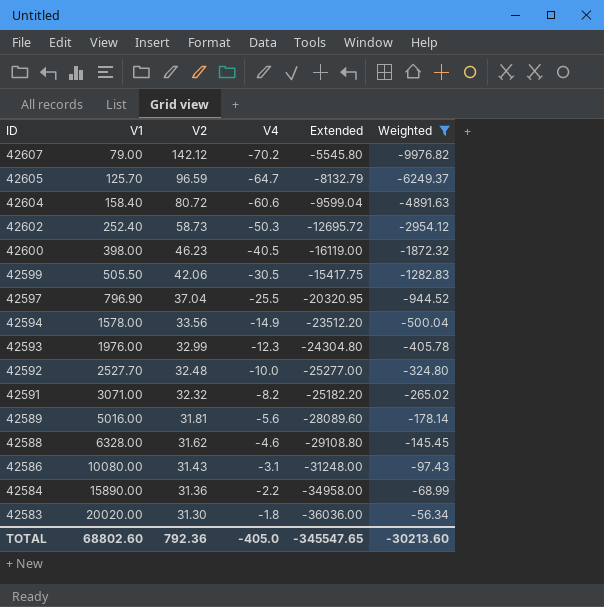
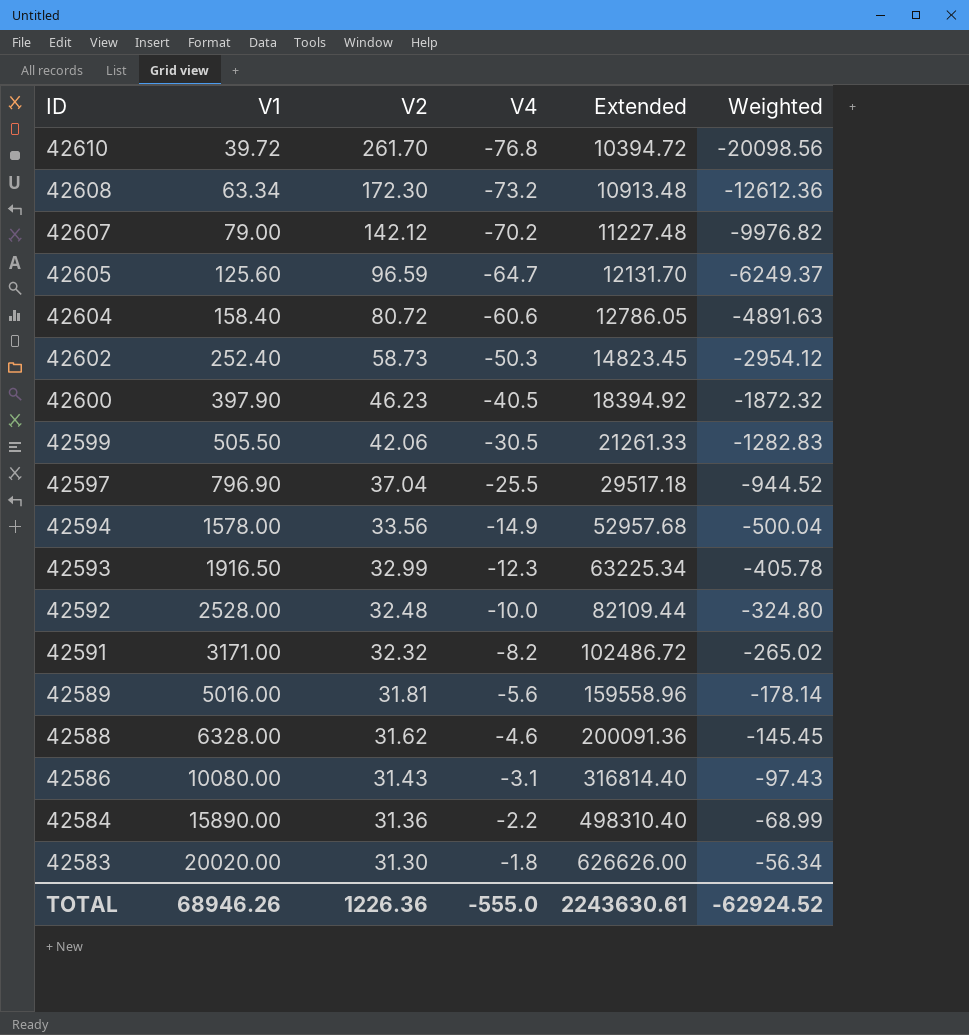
filter: Weighted >= -9976.82 -> none
column Extended | formula: [V1] * [V4] -> [V1] * [V2]
42605 | V1: 125.70 -> 125.60
42600 | V1: 398.00 -> 397.90
42593 | V1: 1976.00 -> 1916.50
42592 | V1: 2527.70 -> 2528.00
42591 | V1: 3071.00 -> 3171.00
TOTAL | V1: 68802.60 -> 68946.26
TOTAL | V2: 792.36 -> 1226.36
TOTAL | V4: -405.0 -> -555.0
TOTAL | Extended: -345547.65 -> 2243630.61
TOTAL | Weighted: -30213.60 -> -62924.52

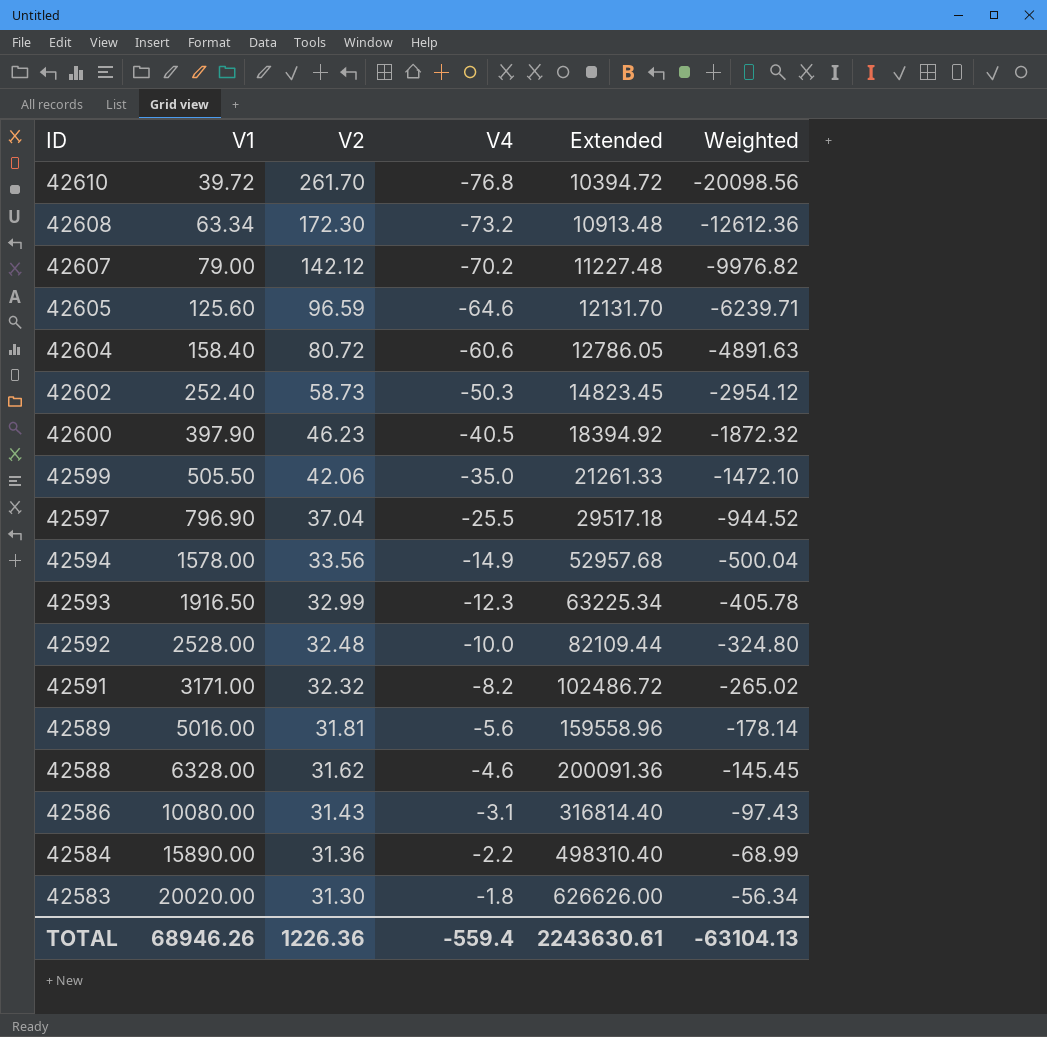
42605 | V4: -64.7 -> -64.6
42605 | Weighted: -6249.37 -> -6239.71
42599 | V4: -30.5 -> -35.0
42599 | Weighted: -1282.83 -> -1472.10
TOTAL | V4: -555.0 -> -559.4
TOTAL | Weighted: -62924.52 -> -63104.13

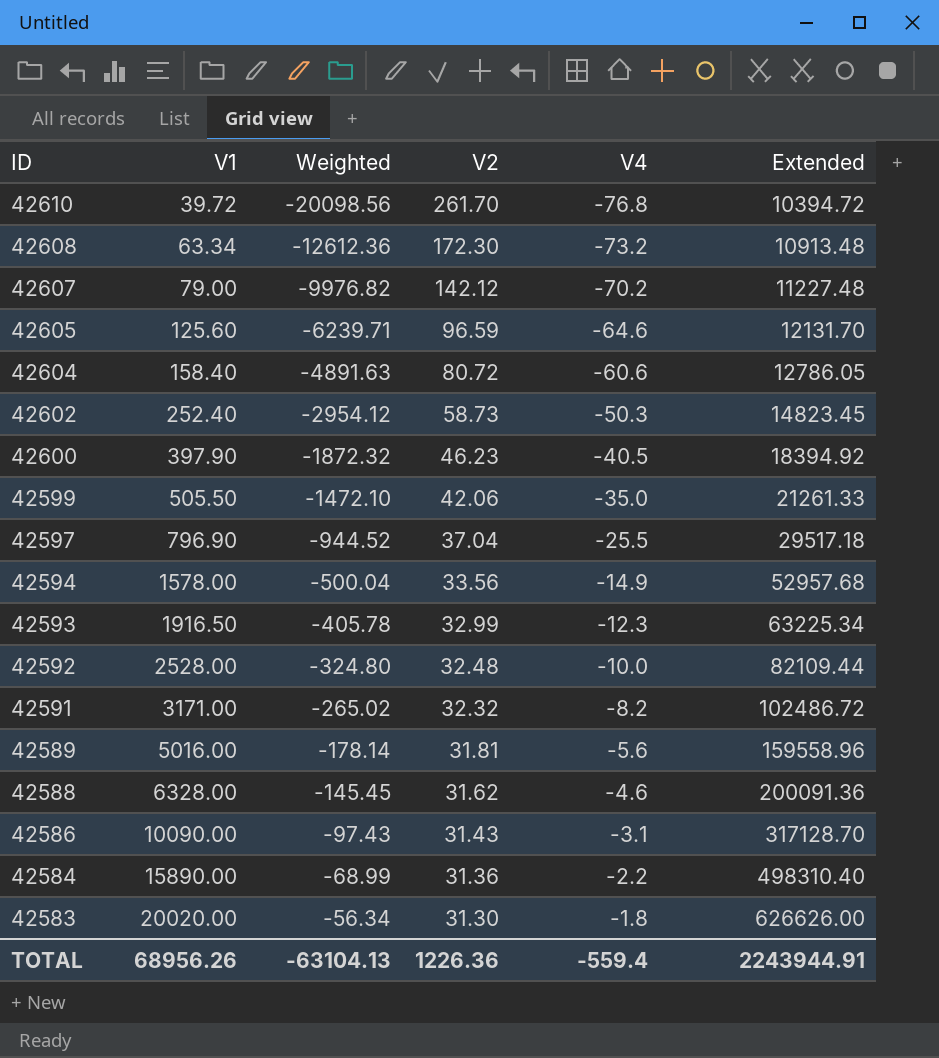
column Weighted | position: 6 -> 3
42586 | V1: 10080.00 -> 10090.00
42586 | Extended: 316814.40 -> 317128.70
TOTAL | V1: 68946.26 -> 68956.26
TOTAL | Extended: 2243630.61 -> 2243944.91

